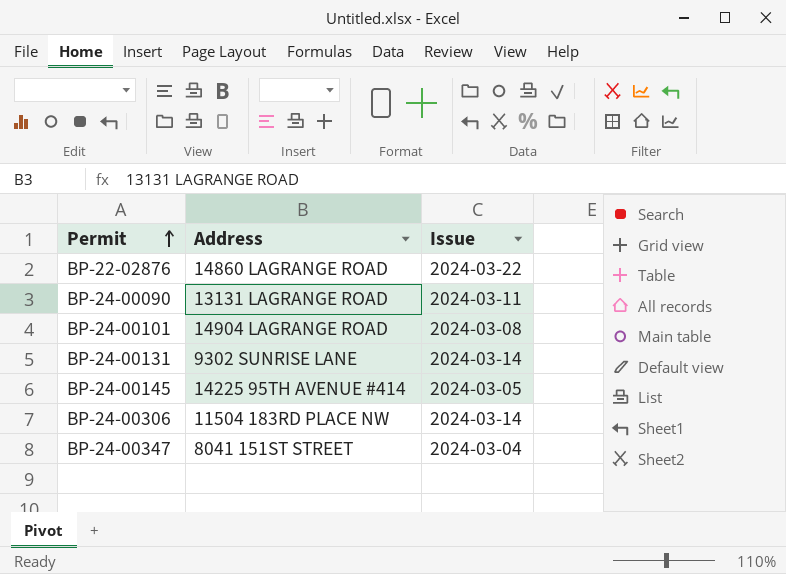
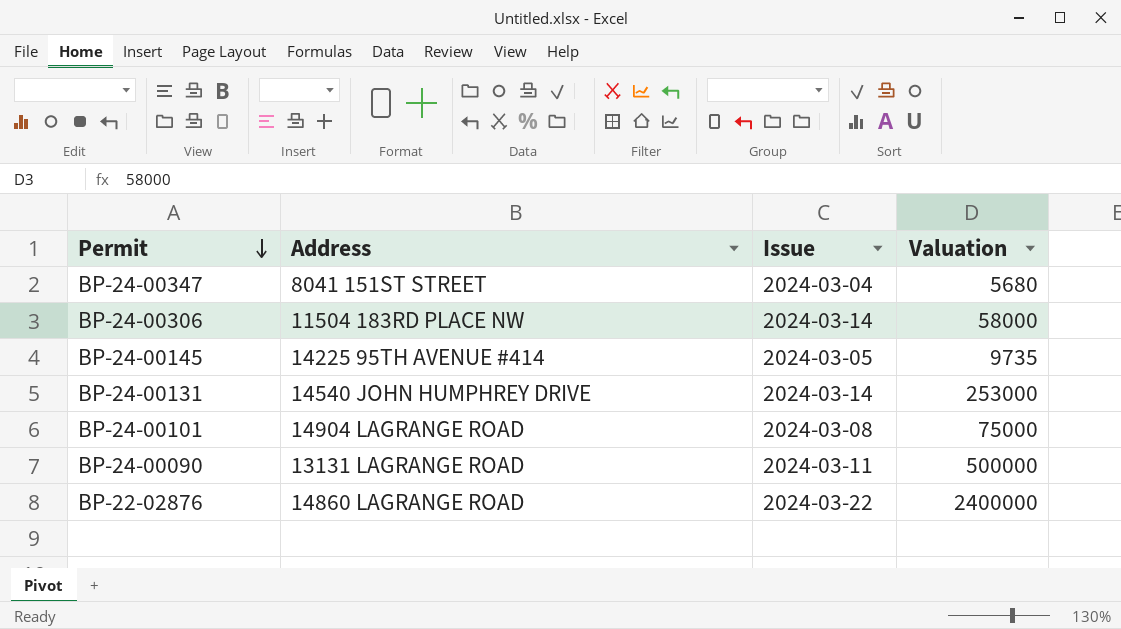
row order: Permit ascending -> Permit descending
column Valuation | position: none -> 4
BP-24-00131 | Address: 9302 SUNRISE LANE -> 14540 JOHN HUMPHREY DRIVE

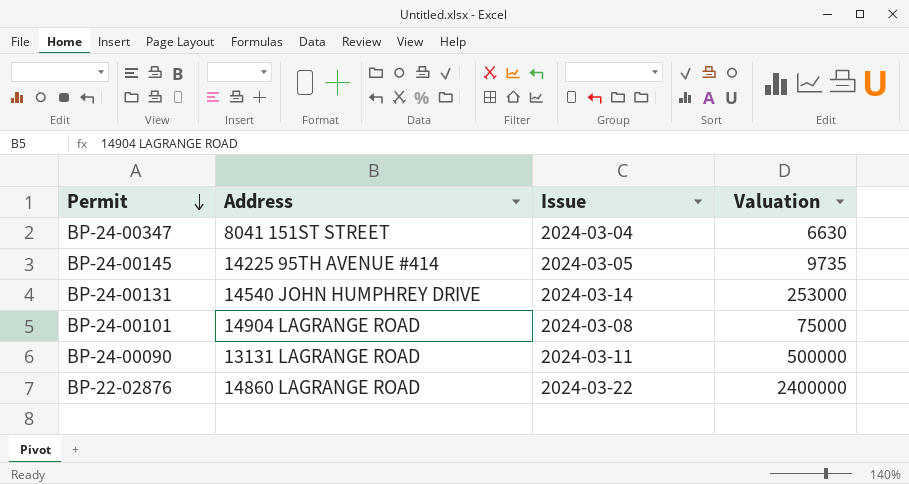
row BP-24-00306: 11504 183RD PLACE NW | 2024-03-14 | 58000 -> none
BP-24-00347 | Valuation: 5680 -> 6630

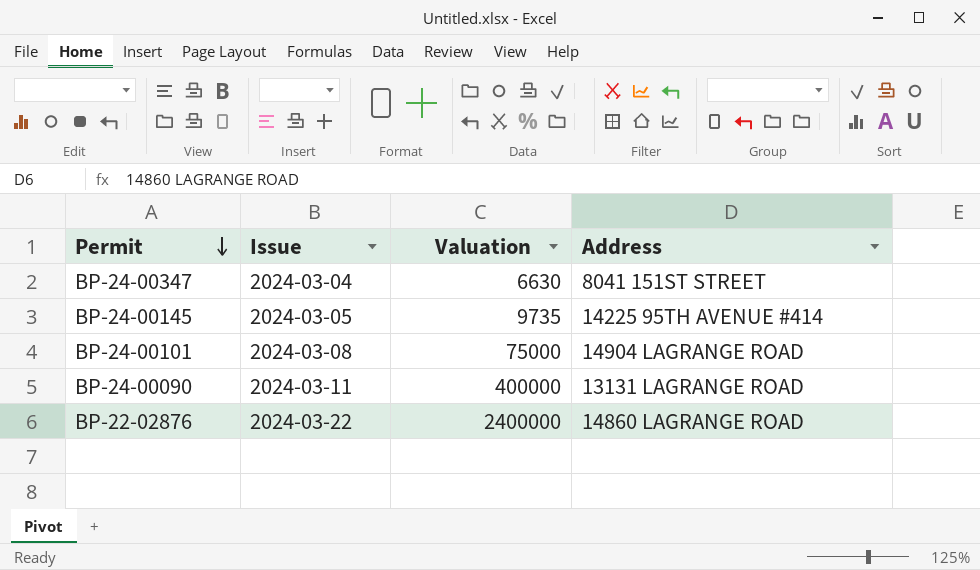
column Address | position: 2 -> 4
row BP-24-00131: 14540 JOHN HUMPHREY DRIVE | 2024-03-14 | 253000 -> none
BP-24-00090 | Valuation: 500000 -> 400000

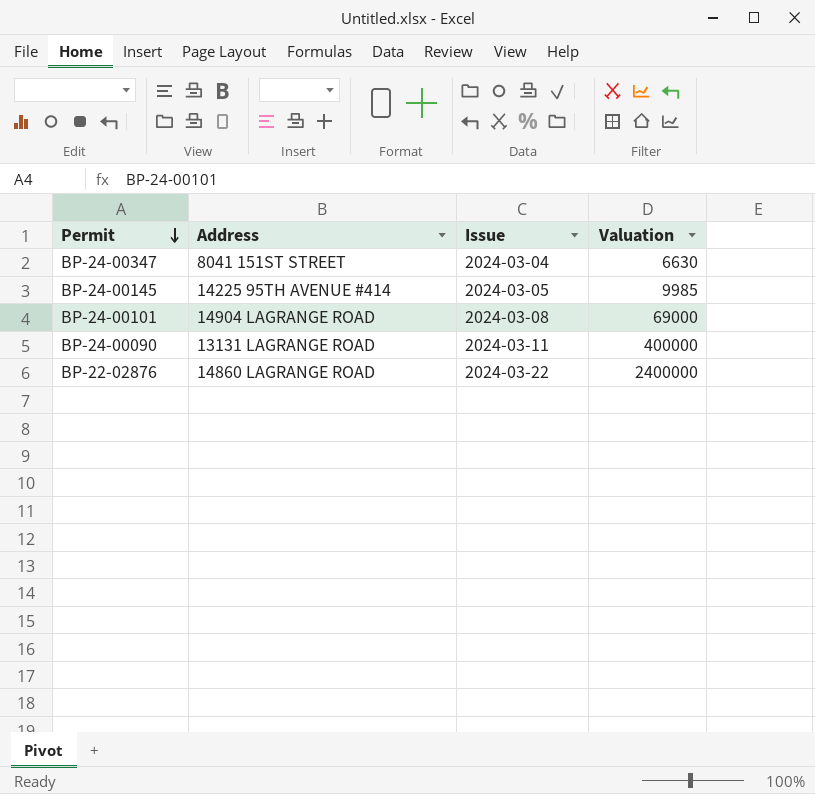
column Address | position: 4 -> 2
BP-24-00145 | Valuation: 9735 -> 9985
BP-24-00101 | Valuation: 75000 -> 69000

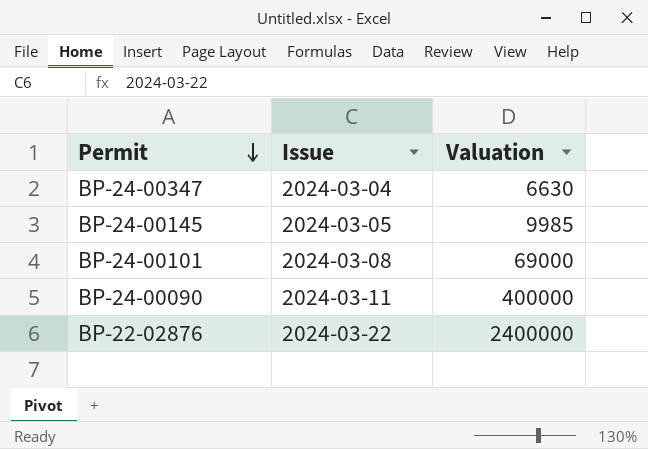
column Address | position: 2 -> none

